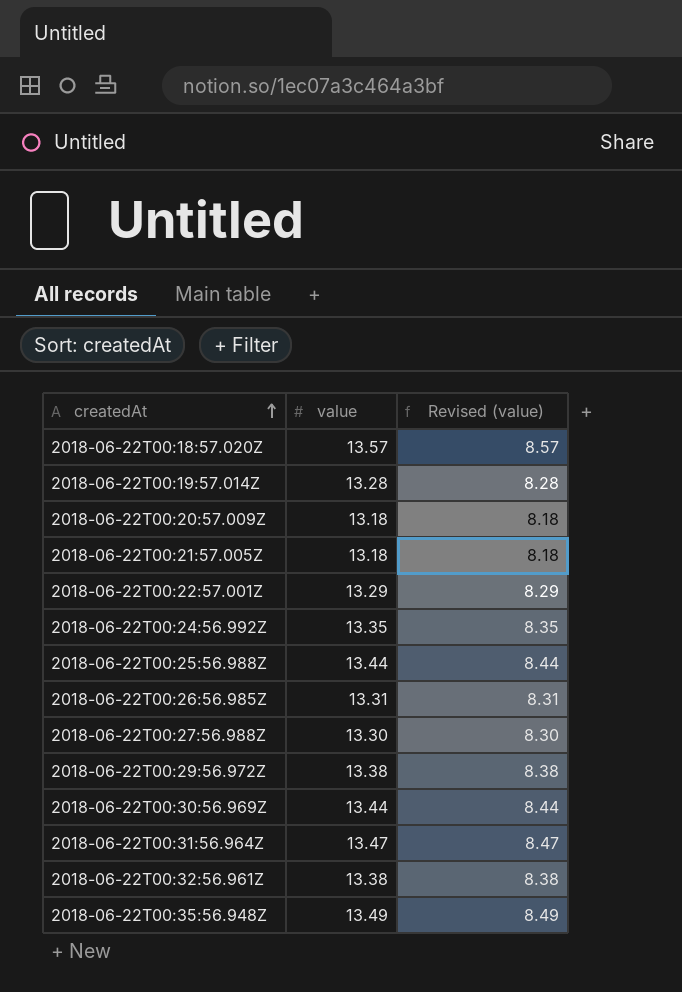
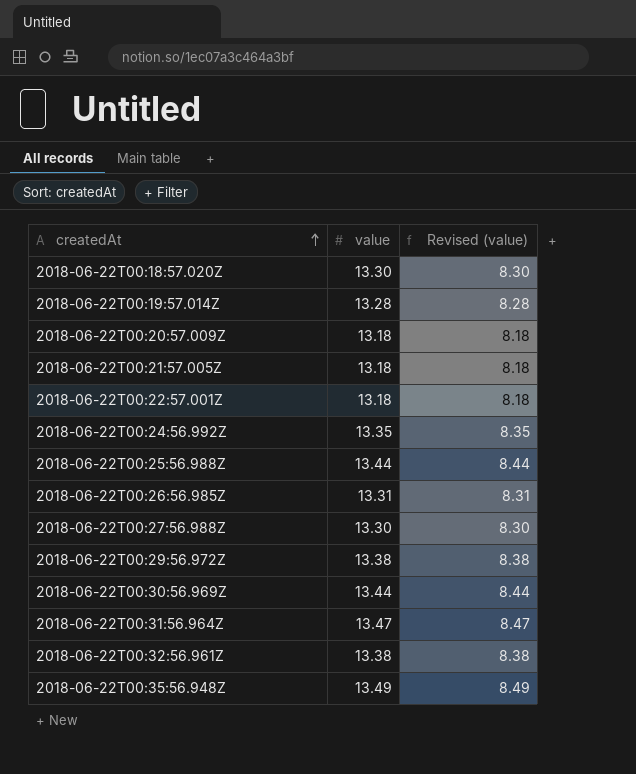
2018-06-22T00:18:57.020Z | value: 13.57 -> 13.30
2018-06-22T00:18:57.020Z | Revised (value): 8.57 -> 8.30
2018-06-22T00:22:57.001Z | value: 13.29 -> 13.18
2018-06-22T00:22:57.001Z | Revised (value): 8.29 -> 8.18

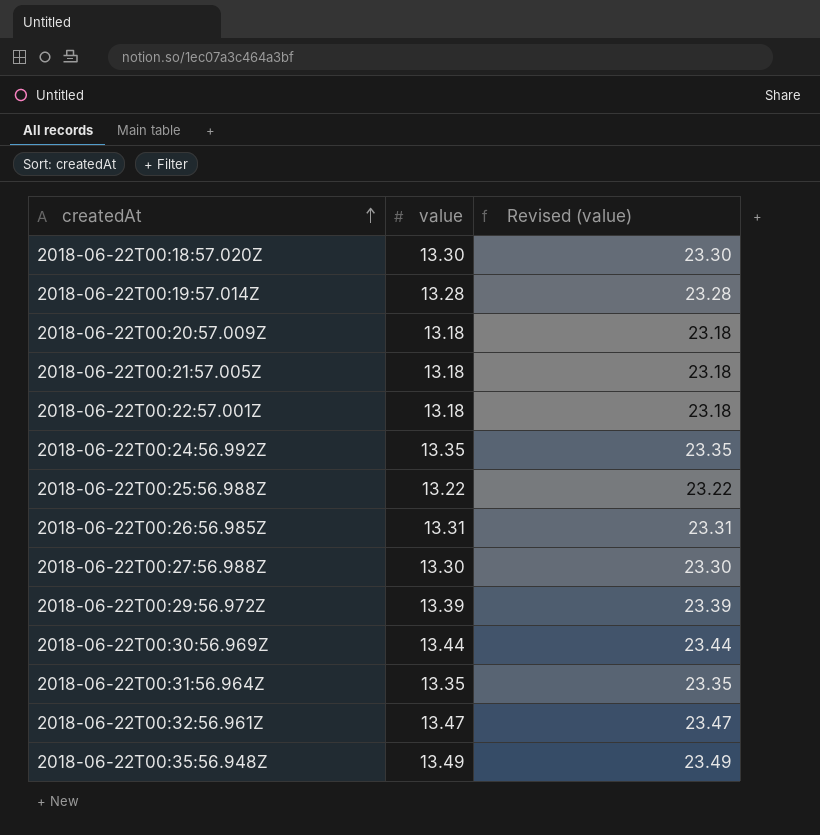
column Revised (value) | formula: [value] - 5 -> [value] + 10
2018-06-22T00:25:56.988Z | value: 13.44 -> 13.22
2018-06-22T00:29:56.972Z | value: 13.38 -> 13.39
2018-06-22T00:31:56.964Z | value: 13.47 -> 13.35
2018-06-22T00:32:56.961Z | value: 13.38 -> 13.47

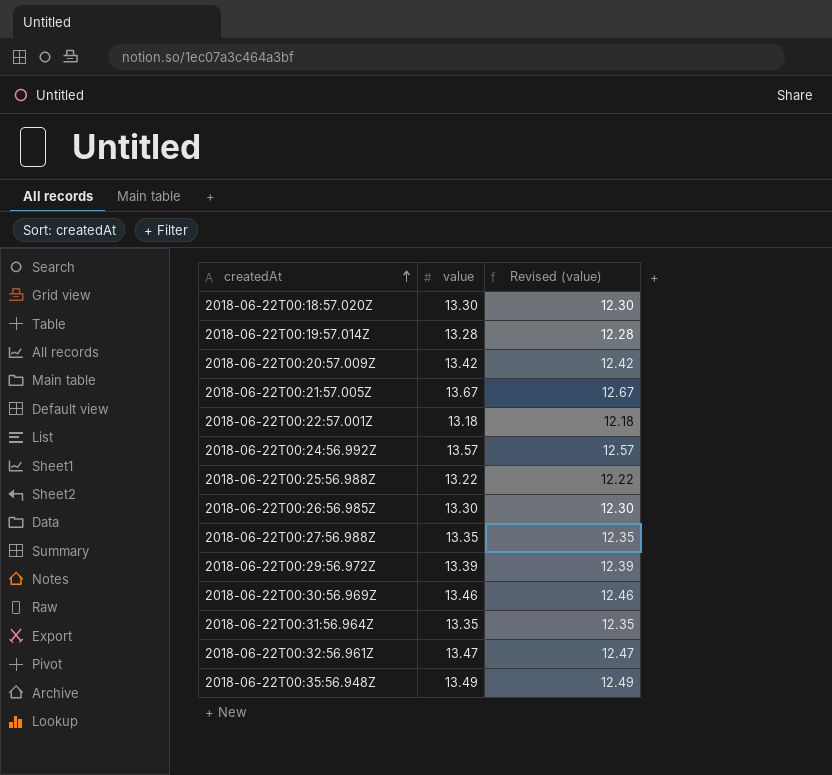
column Revised (value) | formula: [value] + 10 -> [value] - 1
2018-06-22T00:20:57.009Z | value: 13.18 -> 13.42
2018-06-22T00:21:57.005Z | value: 13.18 -> 13.67
2018-06-22T00:24:56.992Z | value: 13.35 -> 13.57
2018-06-22T00:26:56.985Z | value: 13.31 -> 13.30
2018-06-22T00:27:56.988Z | value: 13.30 -> 13.35
2018-06-22T00:30:56.969Z | value: 13.44 -> 13.46

